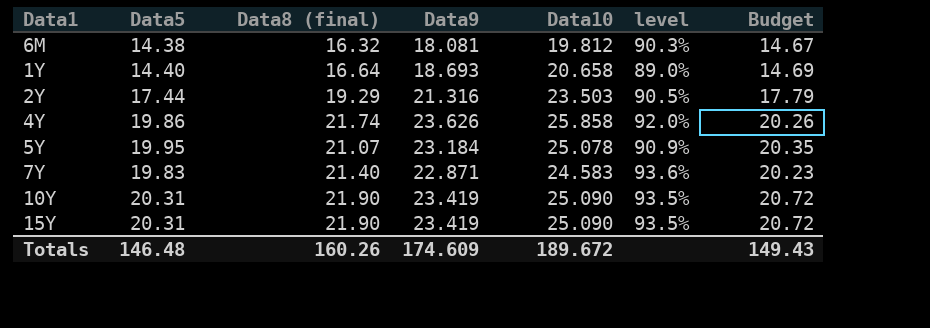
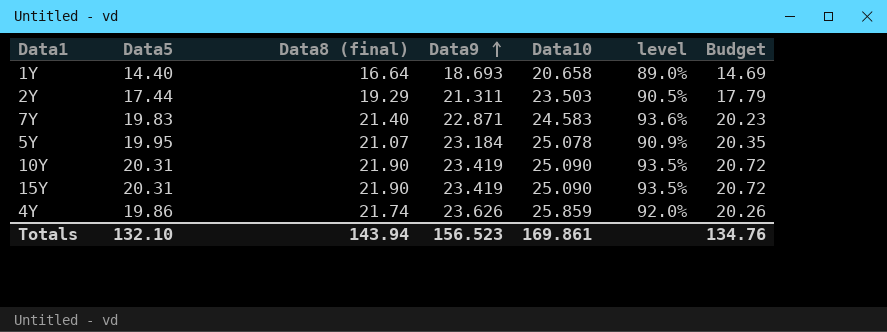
row order: none -> Data9 ascending
row 6M: 14.38 | 16.32 | 18.081 | 19.812 | 90.3% | 14.67 -> none
2Y | Data9: 21.316 -> 21.311
4Y | Data10: 25.858 -> 25.859
Totals | Data5: 146.48 -> 132.10
Totals | Data8 (final): 160.26 -> 143.94
Totals | Data9: 174.609 -> 156.523
Totals | Data10: 189.672 -> 169.861
Totals | Budget: 149.43 -> 134.76

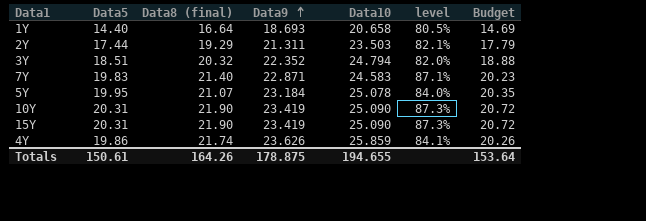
column level | formula: [Data8 (final)] / [Data9] -> [Data8 (final)] / [Data10]
row 3Y: none -> 18.51 | 20.32 | 22.352 | 24.794 | 82.0% | 18.88
Totals | Data5: 132.10 -> 150.61
Totals | Data8 (final): 143.94 -> 164.26
Totals | Data9: 156.523 -> 178.875
Totals | Data10: 169.861 -> 194.655
Totals | Budget: 134.76 -> 153.64

